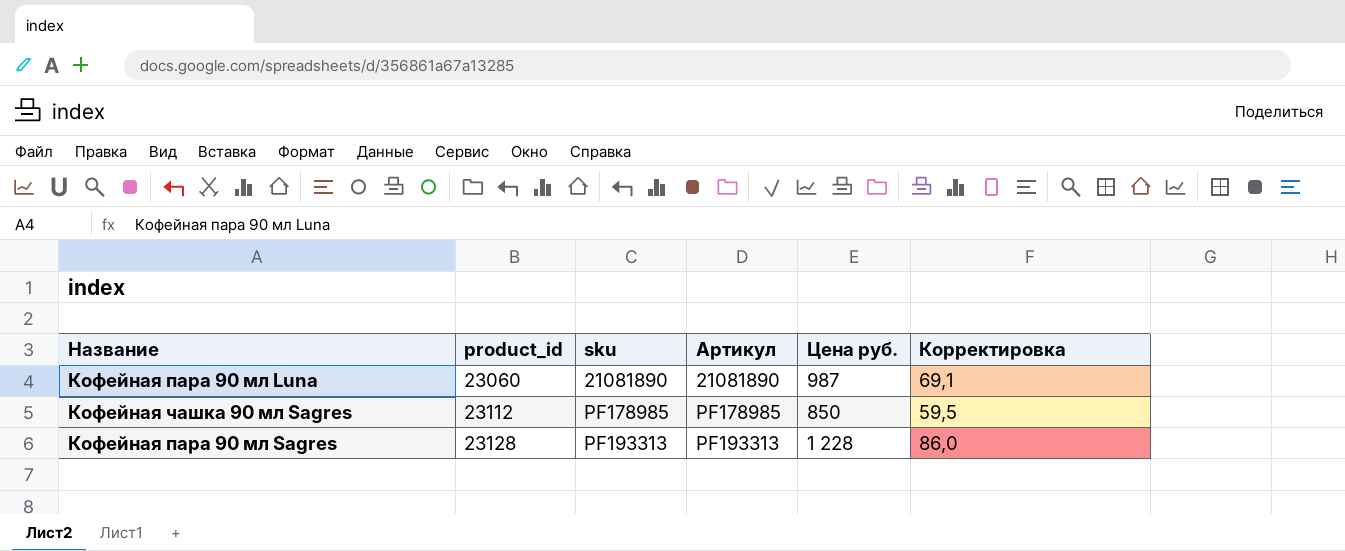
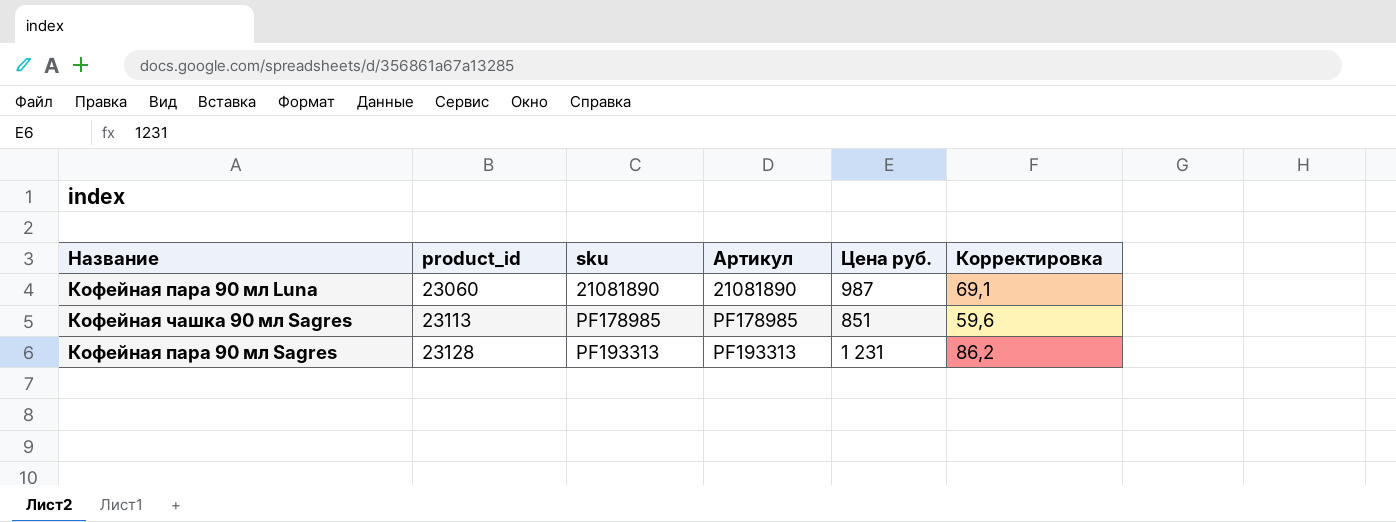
Кофейная чашка 90 мл Sagres | product_id: 23112 -> 23113
Кофейная чашка 90 мл Sagres | Цена руб.: 850 -> 851
Кофейная чашка 90 мл Sagres | Корректировка: 59,5 -> 59,6
Кофейная пара 90 мл Sagres | Цена руб.: 1 228 -> 1 231
Кофейная пара 90 мл Sagres | Корректировка: 86,0 -> 86,2

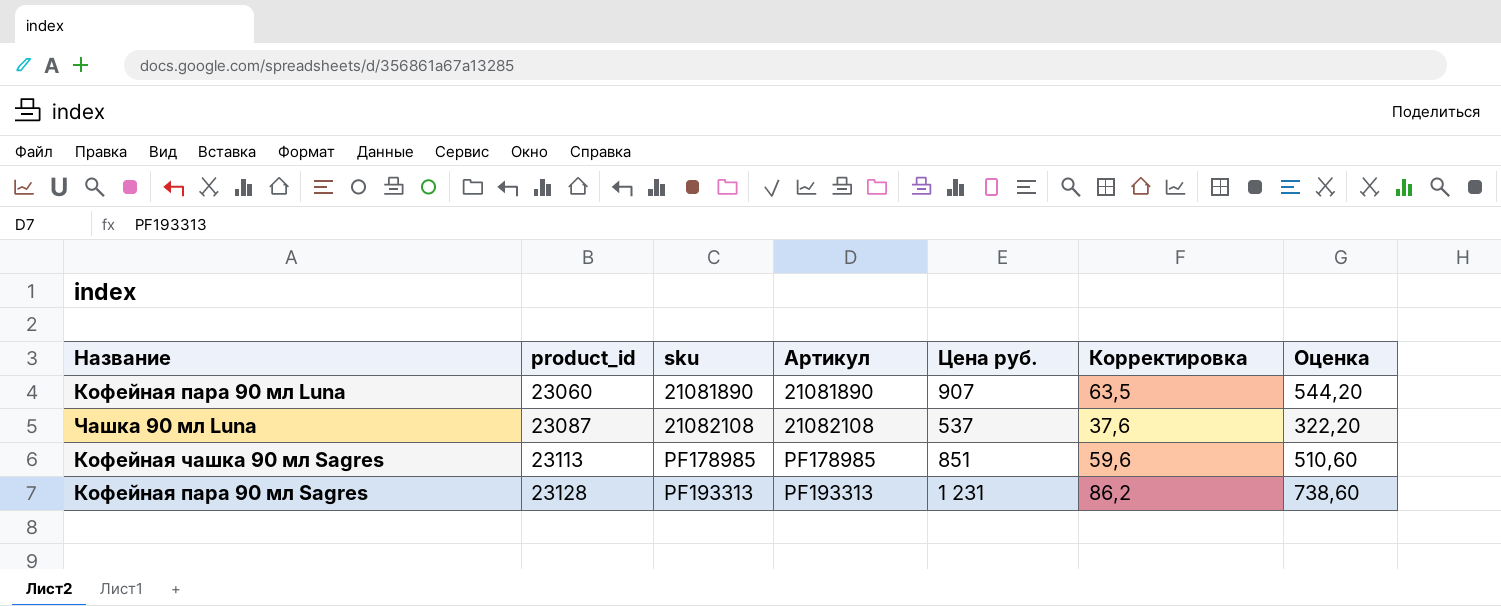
column Оценка | formula: none -> [Цена руб.] * 0,6
Кофейная пара 90 мл Luna | Цена руб.: 987 -> 907
Кофейная пара 90 мл Luna | Корректировка: 69,1 -> 63,5
row Чашка 90 мл Luna: none -> 23087 | 21082108 | 21082108 | 537 | 37,6 | 322,20

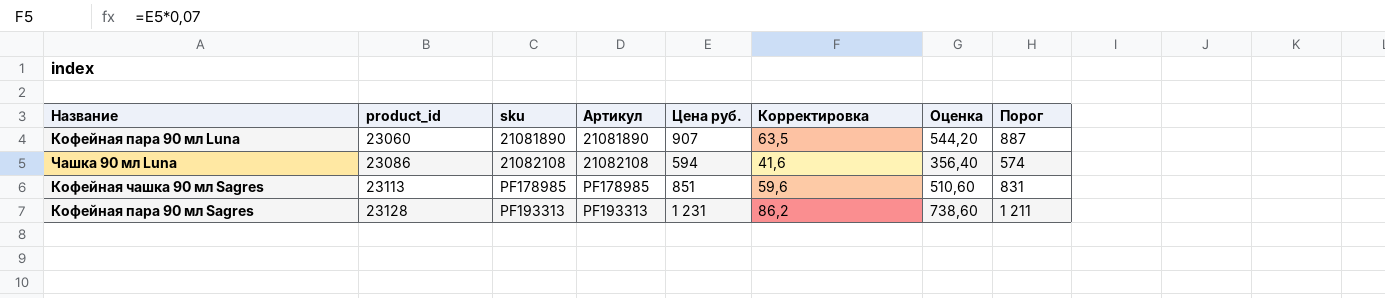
column Порог | formula: none -> [Цена руб.] - 20
Чашка 90 мл Luna | product_id: 23087 -> 23086
Чашка 90 мл Luna | Цена руб.: 537 -> 594
Чашка 90 мл Luna | Корректировка: 37,6 -> 41,6
Чашка 90 мл Luna | Оценка: 322,20 -> 356,40

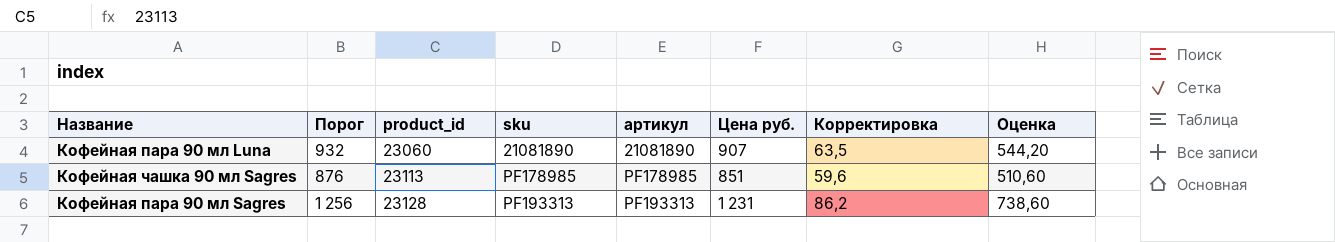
column Порог | formula: [Цена руб.] - 20 -> [Цена руб.] + 25
column Порог | position: 8 -> 2
column name: Артикул -> артикул
row Чашка 90 мл Luna: 23086 | 21082108 | 21082108 | 594 | 41,6 | 356,40 | 574 -> none

